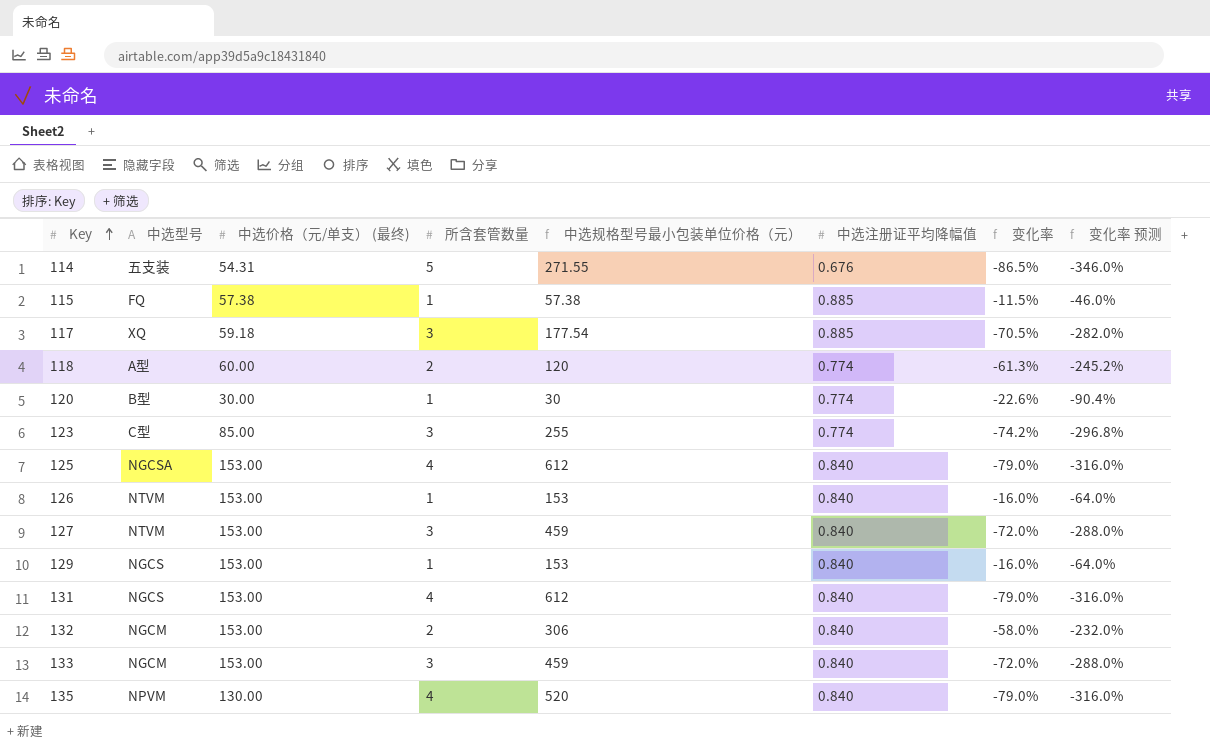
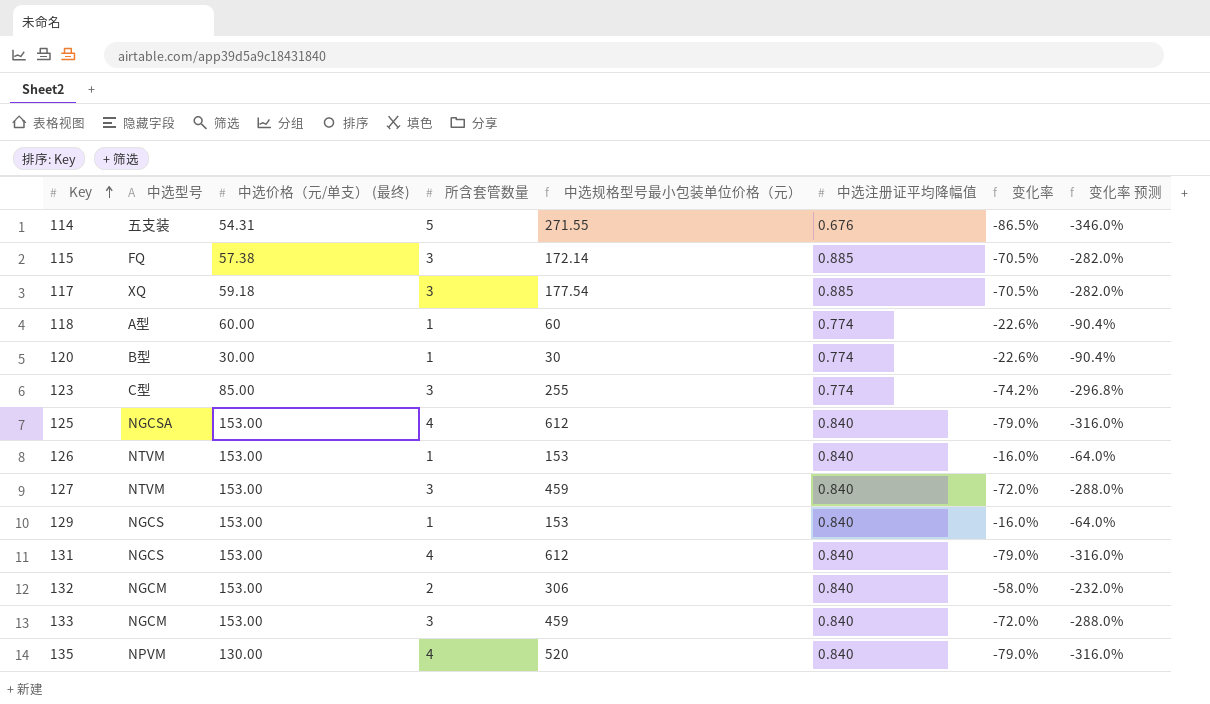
115 | 所含套管数量: 1 -> 3
115 | 中选规格型号最小包装单位价格（元）: 57.38 -> 172.14
115 | 变化率: -11.5% -> -70.5%
115 | 变化率 预测: -46.0% -> -282.0%
118 | 所含套管数量: 2 -> 1
118 | 中选规格型号最小包装单位价格（元）: 120 -> 60
118 | 变化率: -61.3% -> -22.6%
118 | 变化率 预测: -245.2% -> -90.4%

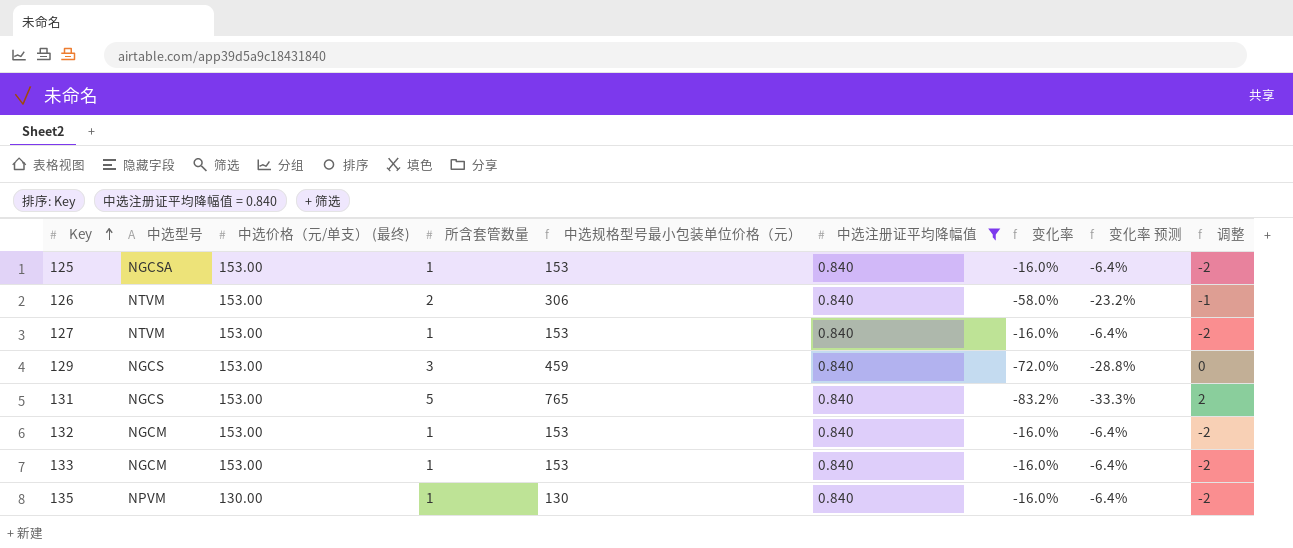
filter: none -> 中选注册证平均降幅值 = 0.840
column 变化率 预测 | formula: [变化率] * 4 -> [变化率] * 0.4
column 调整 | formula: none -> [所含套管数量] - 3
125 | 所含套管数量: 4 -> 1
125 | 中选规格型号最小包装单位价格（元）: 612 -> 153
125 | 变化率: -79.0% -> -16.0%
126 | 所含套管数量: 1 -> 2
126 | 中选规格型号最小包装单位价格（元）: 153 -> 306
126 | 变化率: -16.0% -> -58.0%
127 | 所含套管数量: 3 -> 1
127 | 中选规格型号最小包装单位价格（元）: 459 -> 153
127 | 变化率: -72.0% -> -16.0%
129 | 所含套管数量: 1 -> 3
129 | 中选规格型号最小包装单位价格（元）: 153 -> 459
129 | 变化率: -16.0% -> -72.0%
131 | 所含套管数量: 4 -> 5
131 | 中选规格型号最小包装单位价格（元）: 612 -> 765
131 | 变化率: -79.0% -> -83.2%
132 | 所含套管数量: 2 -> 1
132 | 中选规格型号最小包装单位价格（元）: 306 -> 153
132 | 变化率: -58.0% -> -16.0%
133 | 所含套管数量: 3 -> 1
133 | 中选规格型号最小包装单位价格（元）: 459 -> 153
133 | 变化率: -72.0% -> -16.0%
135 | 所含套管数量: 4 -> 1
135 | 中选规格型号最小包装单位价格（元）: 520 -> 130
135 | 变化率: -79.0% -> -16.0%

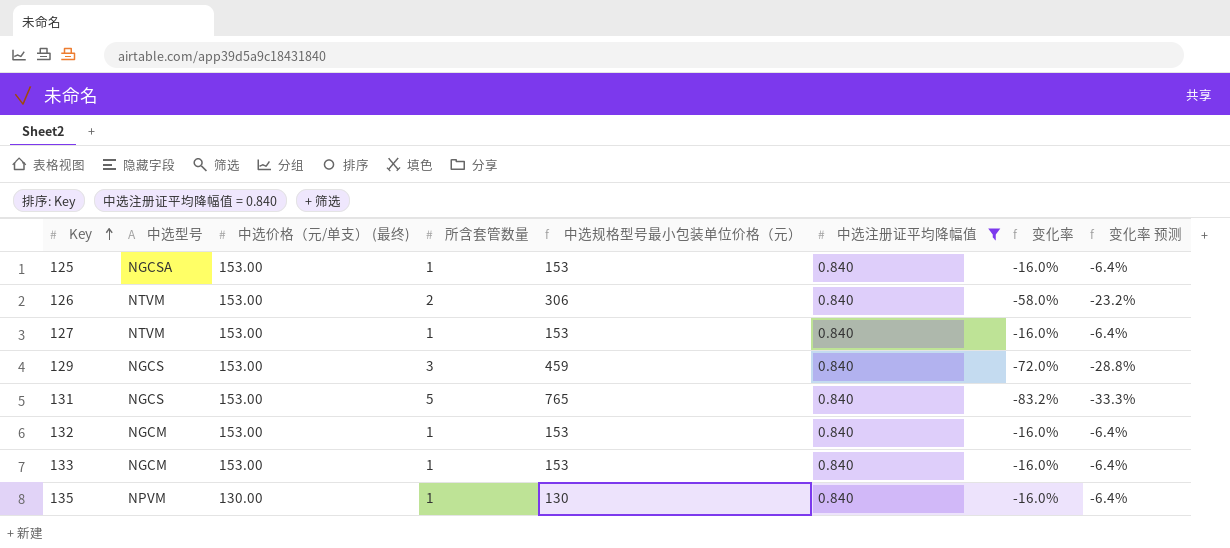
column 调整 | formula: [所含套管数量] - 3 -> none

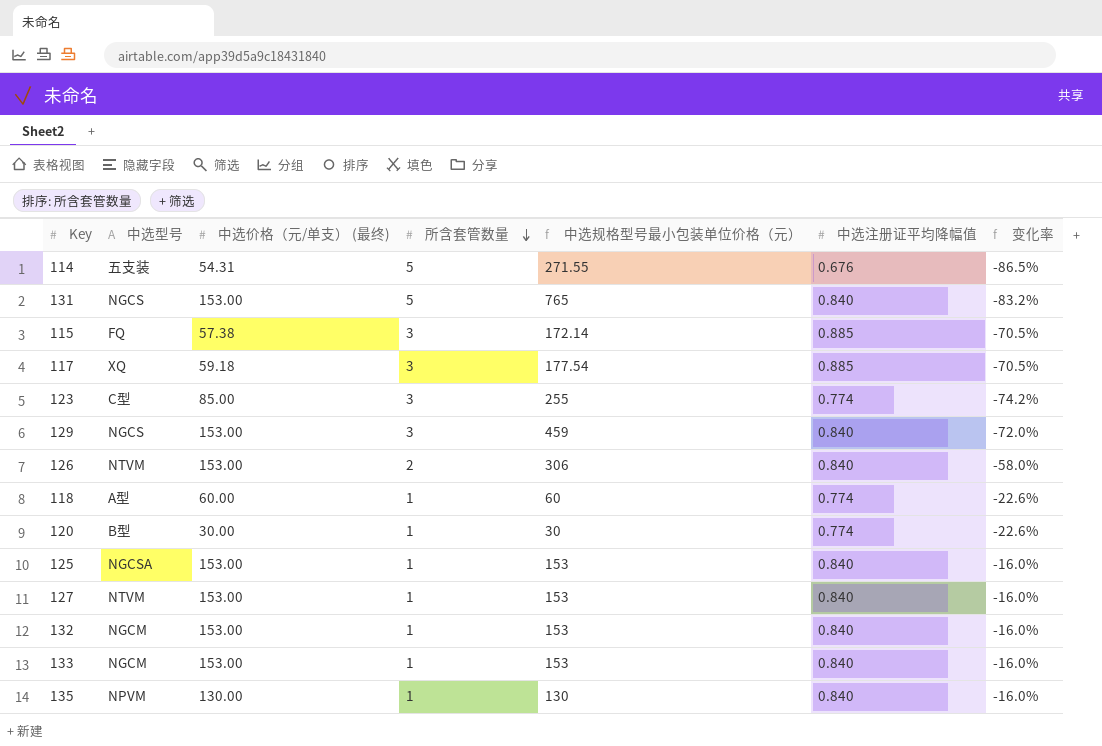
filter: 中选注册证平均降幅值 = 0.840 -> none
row order: Key ascending -> 所含套管数量 descending
column 变化率 预测 | formula: [变化率] * 0.4 -> none

